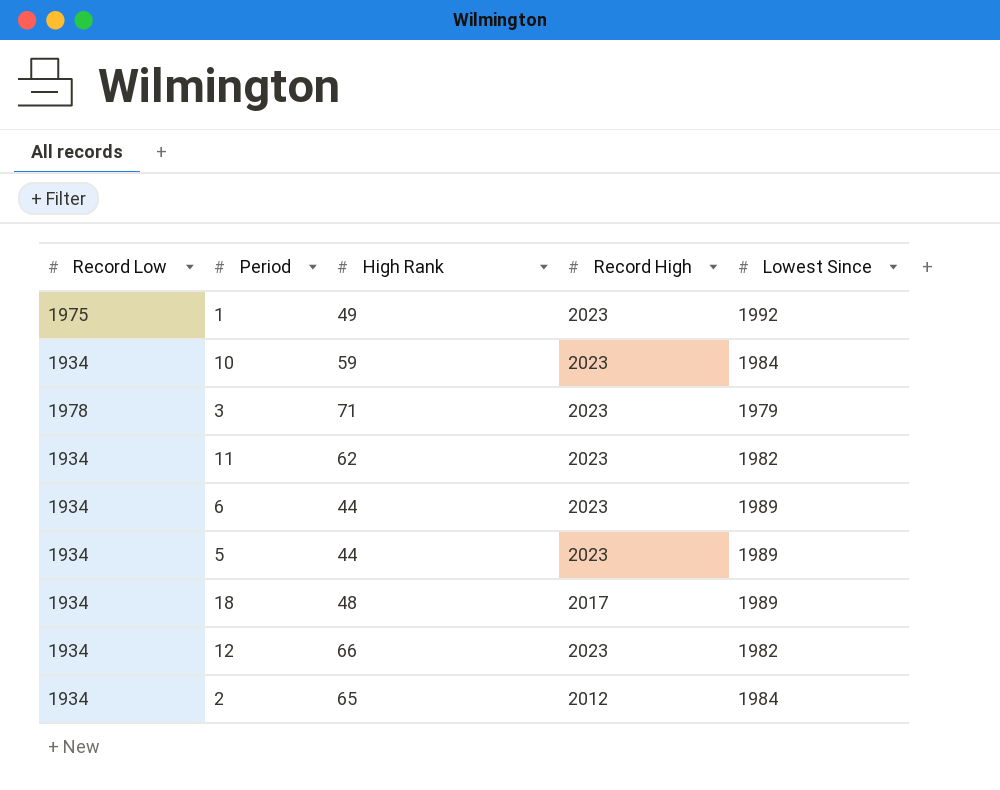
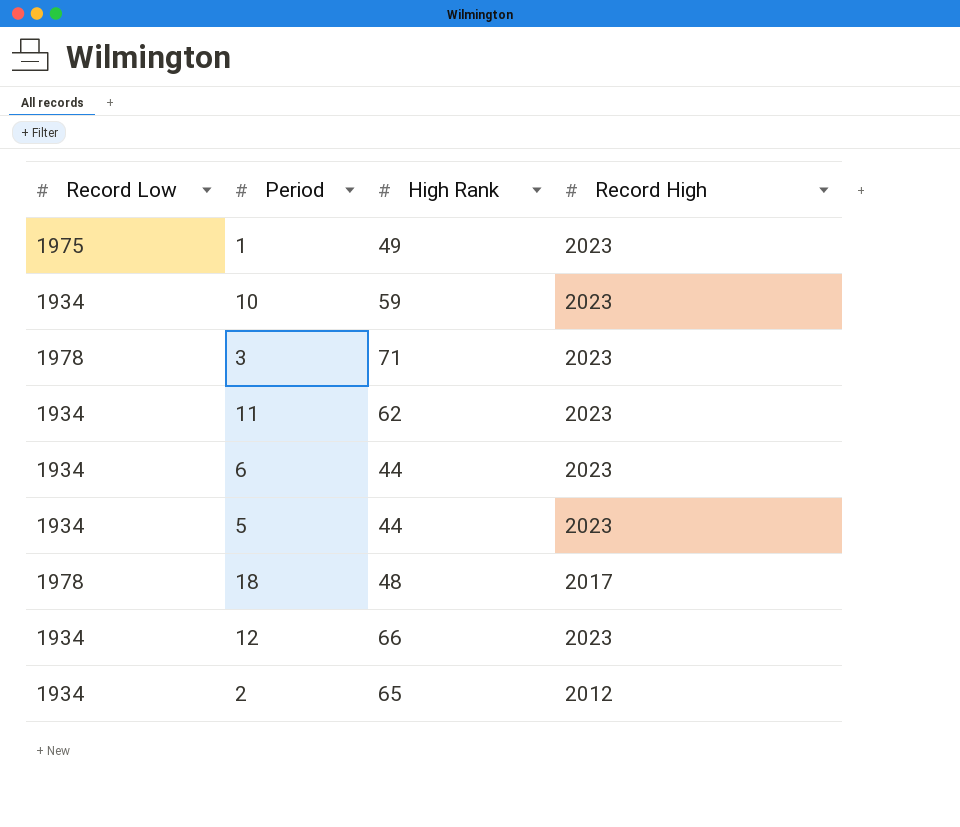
column Lowest Since | position: 5 -> none
18 | Record Low: 1934 -> 1978

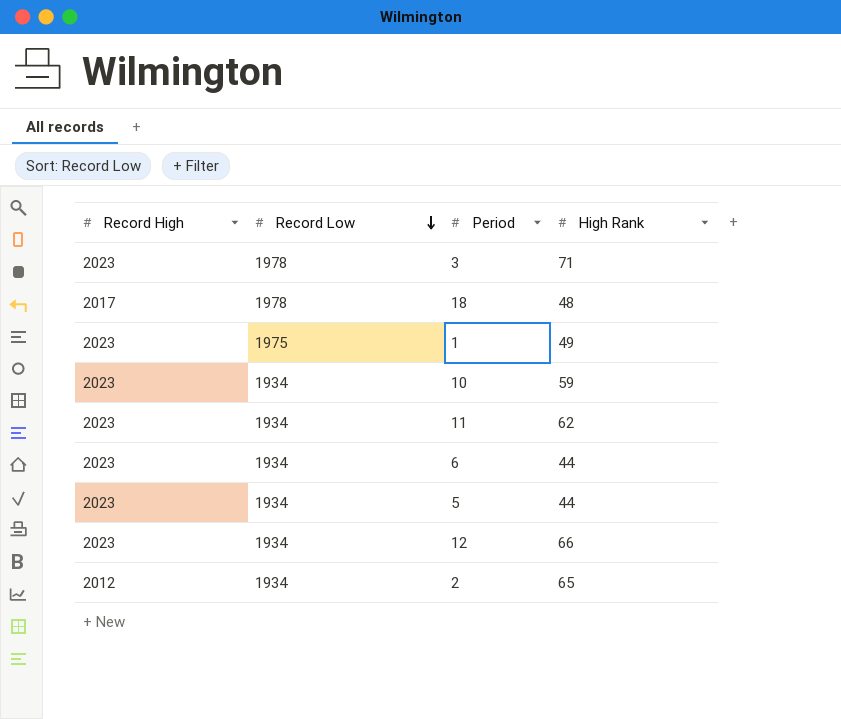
row order: none -> Record Low descending
column Record High | position: 4 -> 1

